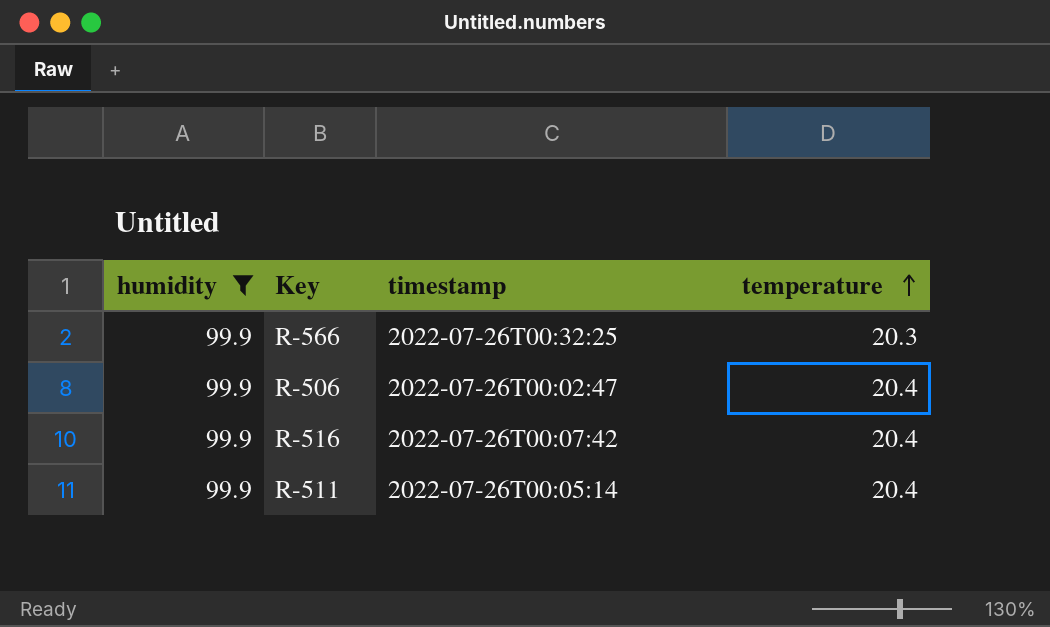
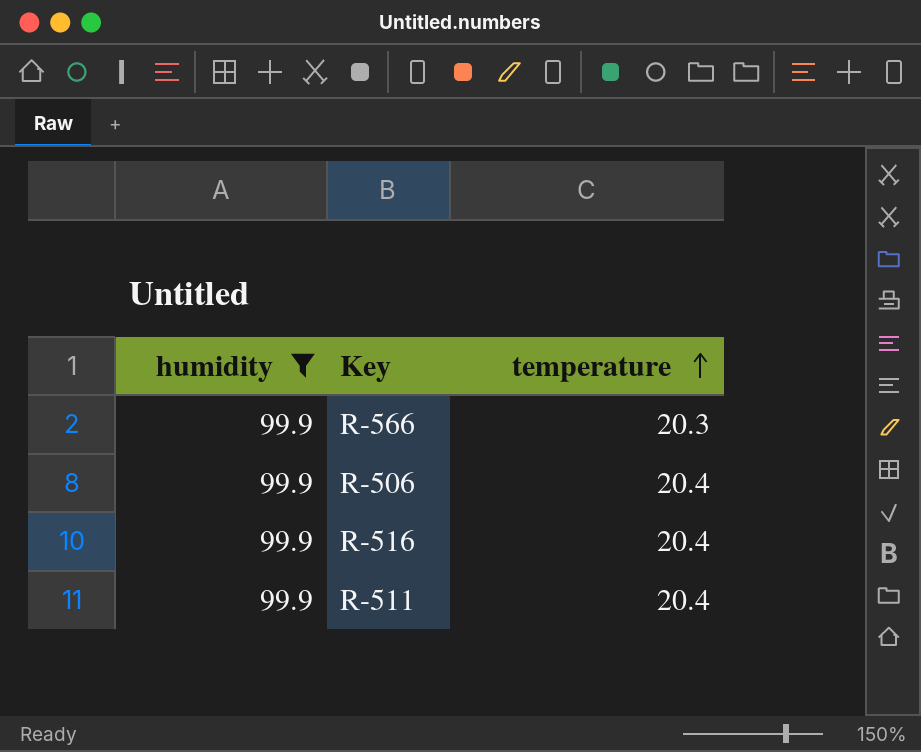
column timestamp | position: 3 -> none

